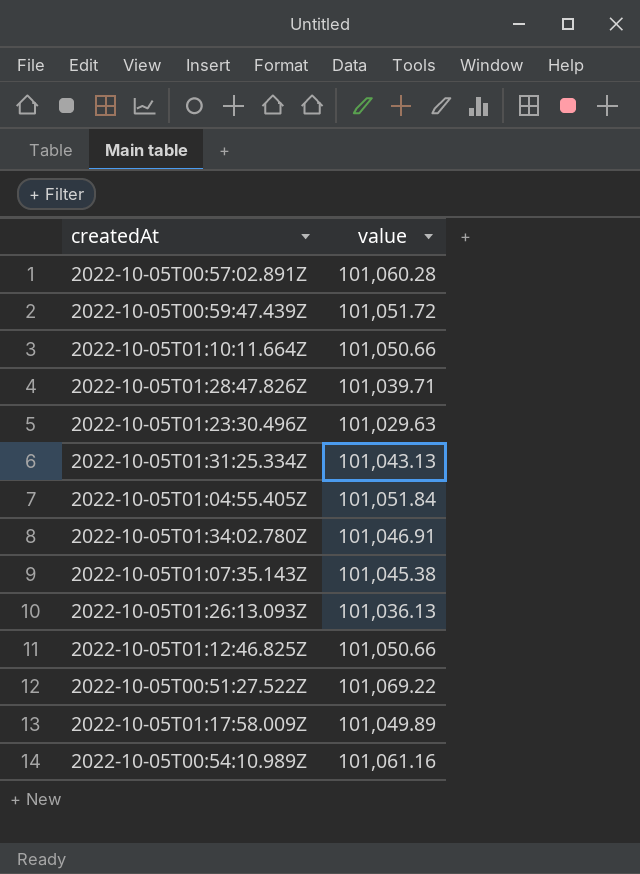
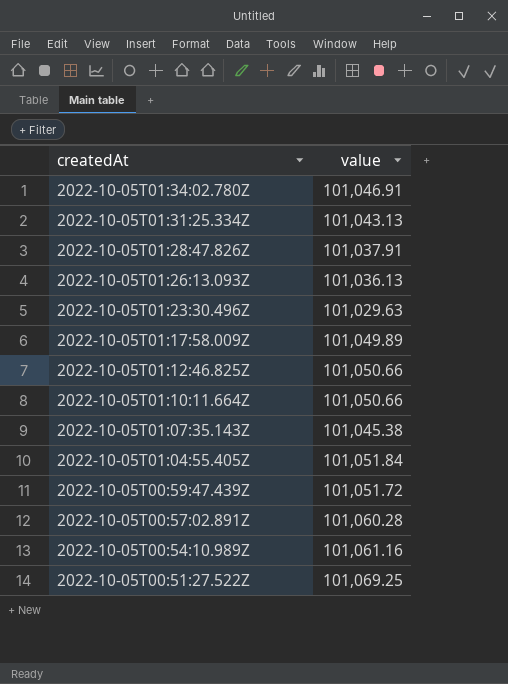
row order: none -> createdAt descending
2022-10-05T01:28:47.826Z | value: 101,039.71 -> 101,037.91
2022-10-05T00:51:27.522Z | value: 101,069.22 -> 101,069.25

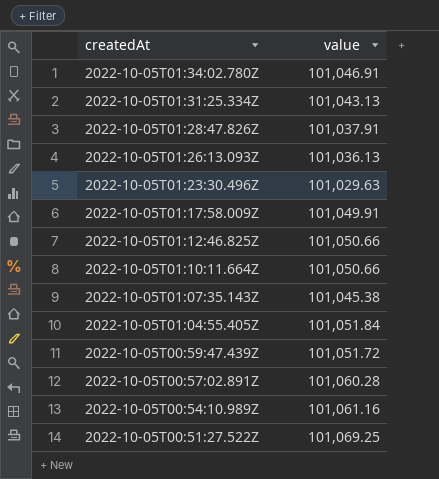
2022-10-05T01:17:58.009Z | value: 101,049.89 -> 101,049.91

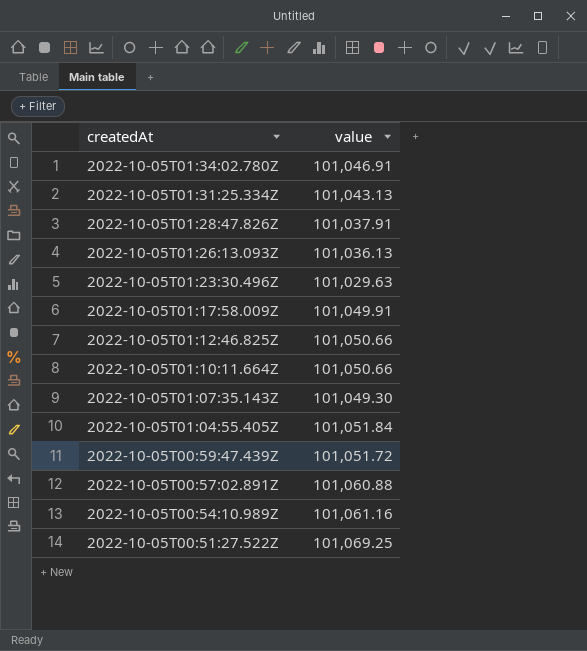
2022-10-05T01:07:35.143Z | value: 101,045.38 -> 101,049.30
2022-10-05T00:57:02.891Z | value: 101,060.28 -> 101,060.88

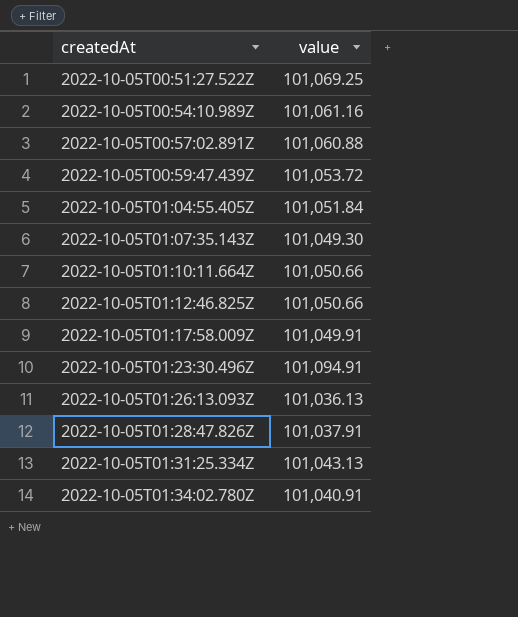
row order: createdAt descending -> createdAt ascending
2022-10-05T00:59:47.439Z | value: 101,051.72 -> 101,053.72
2022-10-05T01:23:30.496Z | value: 101,029.63 -> 101,094.91
2022-10-05T01:34:02.780Z | value: 101,046.91 -> 101,040.91

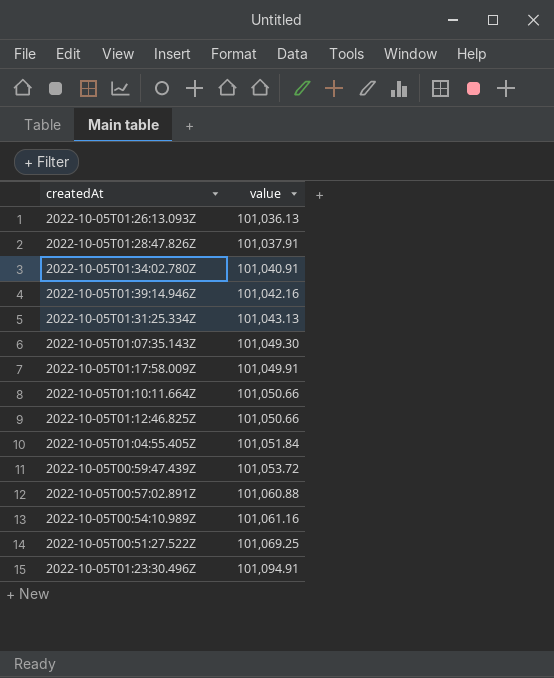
row order: createdAt ascending -> value ascending
row 2022-10-05T01:39:14.946Z: none -> 101,042.16

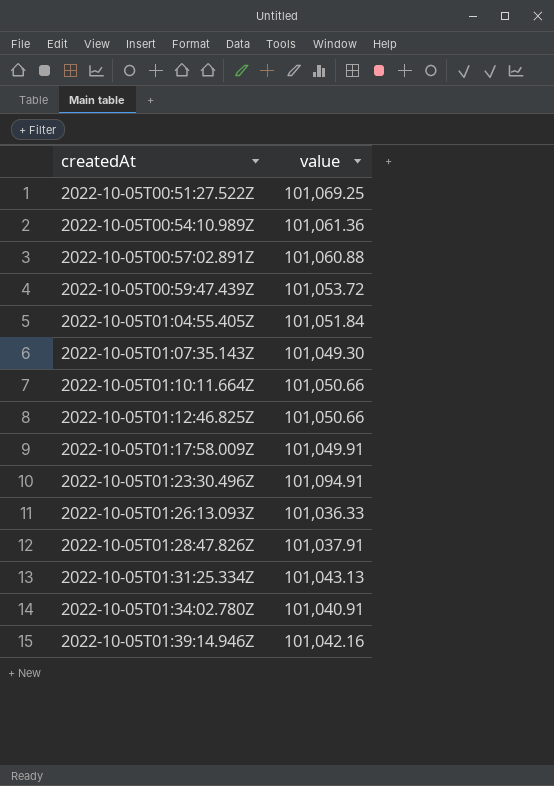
row order: value ascending -> createdAt ascending
2022-10-05T00:54:10.989Z | value: 101,061.16 -> 101,061.36
2022-10-05T01:26:13.093Z | value: 101,036.13 -> 101,036.33

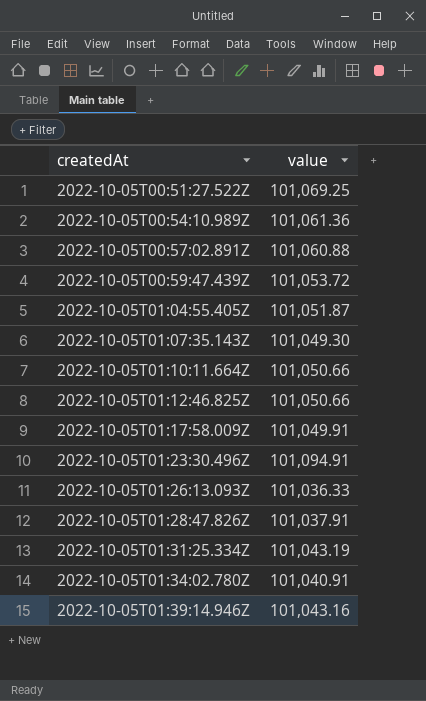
2022-10-05T01:04:55.405Z | value: 101,051.84 -> 101,051.87
2022-10-05T01:31:25.334Z | value: 101,043.13 -> 101,043.19
2022-10-05T01:39:14.946Z | value: 101,042.16 -> 101,043.16

